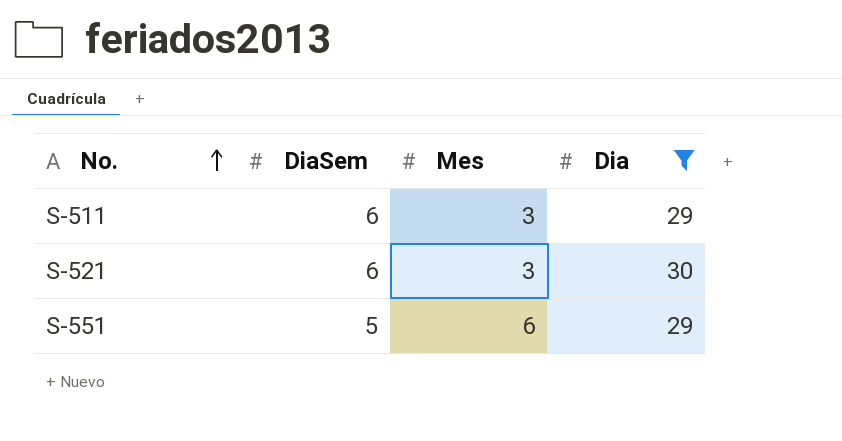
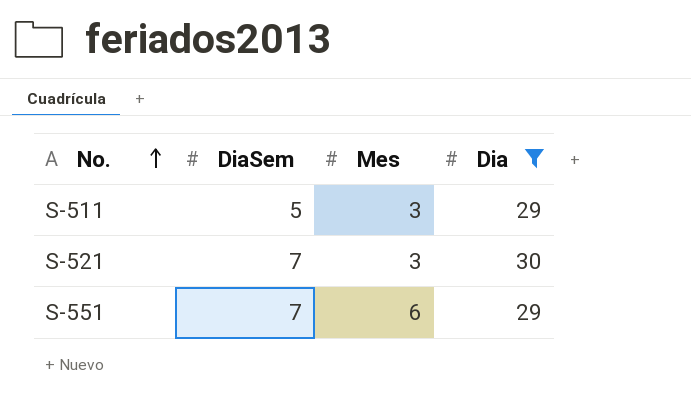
S-511 | DiaSem: 6 -> 5
S-521 | DiaSem: 6 -> 7
S-551 | DiaSem: 5 -> 7

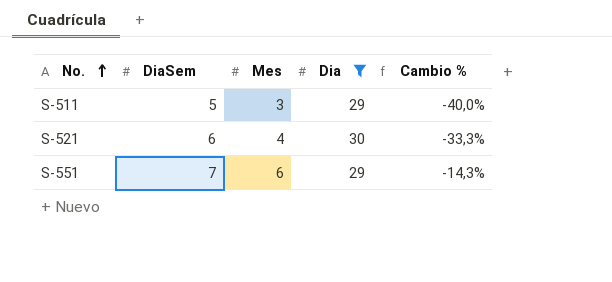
column Cambio % | formula: none -> ([Mes] - [DiaSem]) / [DiaSem]
S-521 | DiaSem: 7 -> 6
S-521 | Mes: 3 -> 4

